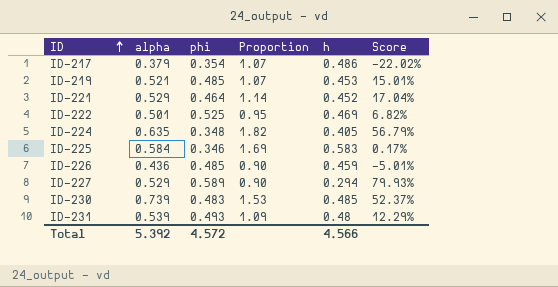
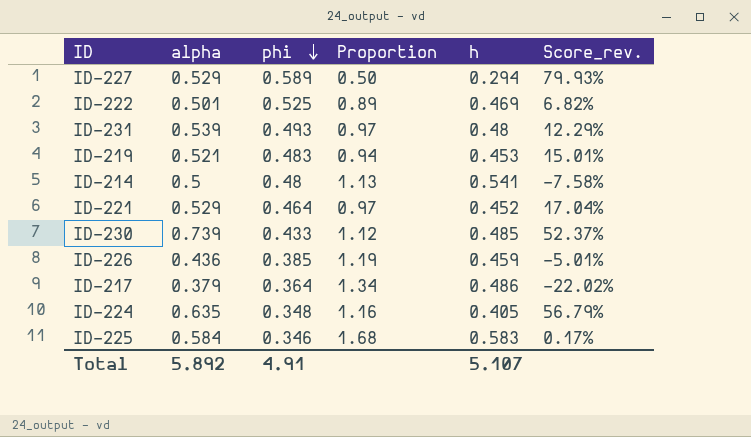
row order: ID ascending -> phi descending
column Proportion | formula: [alpha] / [phi] -> [h] / [phi]
column name: Score -> Score_rev.
ID-219 | phi: 0.485 -> 0.483
row ID-214: none -> 0.5 | 0.48 | 1.13 | 0.541 | -7.58%
ID-230 | phi: 0.483 -> 0.433
ID-226 | phi: 0.485 -> 0.385
ID-217 | phi: 0.354 -> 0.364
Total | alpha: 5.392 -> 5.892
Total | phi: 4.572 -> 4.91
Total | h: 4.566 -> 5.107

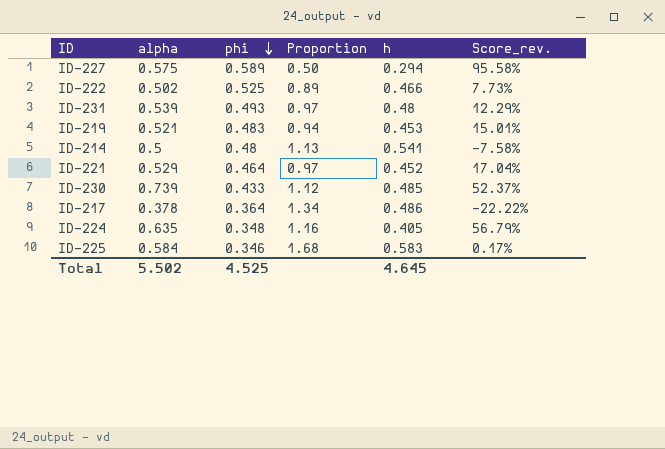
row ID-226: 0.436 | 0.385 | 1.19 | 0.459 | -5.01% -> none
ID-227 | alpha: 0.529 -> 0.575
ID-227 | Score_rev.: 79.93% -> 95.58%
ID-222 | alpha: 0.501 -> 0.502
ID-222 | h: 0.469 -> 0.466
ID-222 | Score_rev.: 6.82% -> 7.73%
ID-217 | alpha: 0.379 -> 0.378
ID-217 | Score_rev.: -22.02% -> -22.22%
Total | alpha: 5.892 -> 5.502
Total | phi: 4.91 -> 4.525
Total | h: 5.107 -> 4.645

